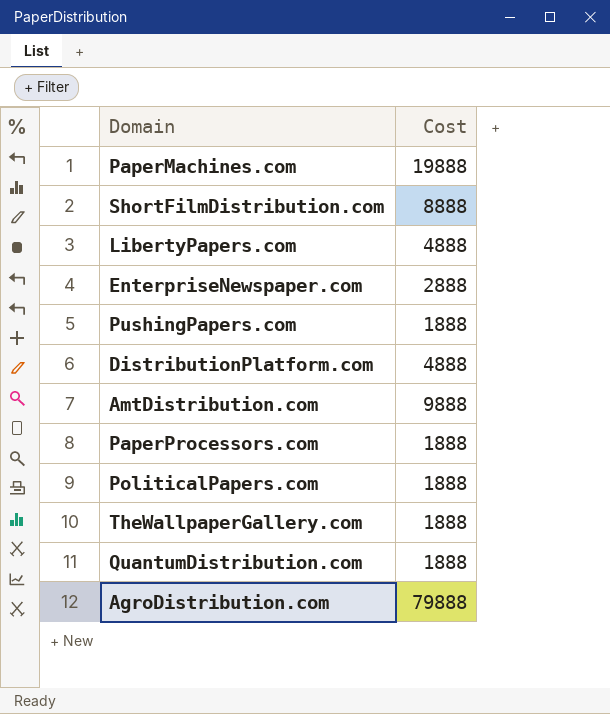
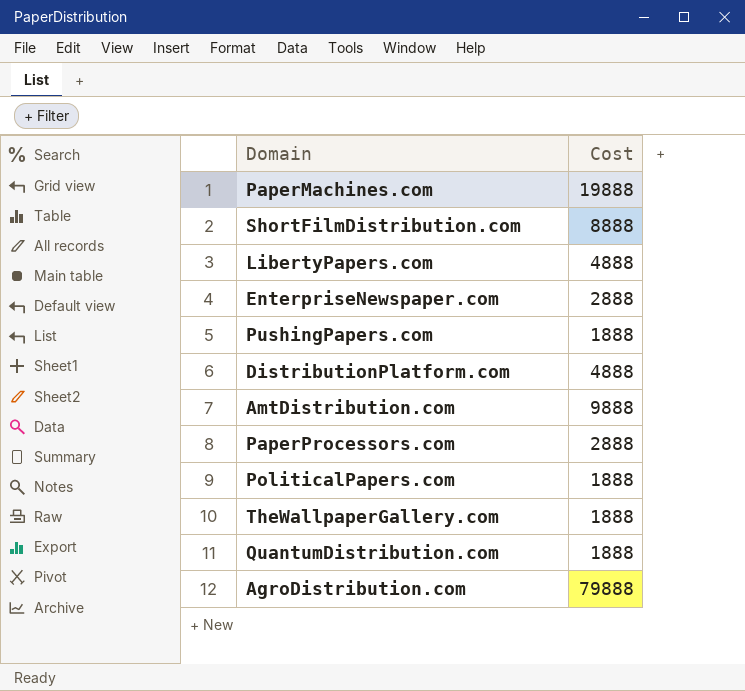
PaperProcessors.com | Cost: 1888 -> 2888

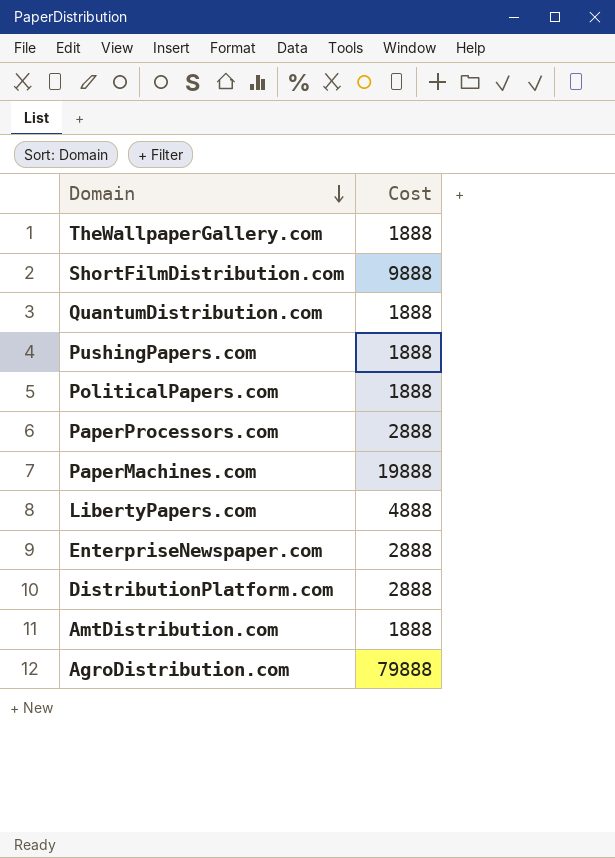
row order: none -> Domain descending
ShortFilmDistribution.com | Cost: 8888 -> 9888
DistributionPlatform.com | Cost: 4888 -> 2888
AmtDistribution.com | Cost: 9888 -> 1888

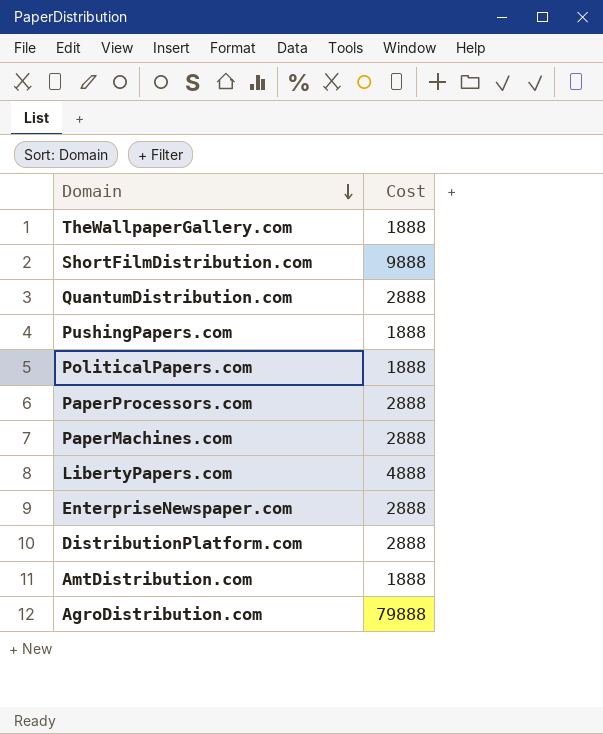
QuantumDistribution.com | Cost: 1888 -> 2888
PaperMachines.com | Cost: 19888 -> 2888

